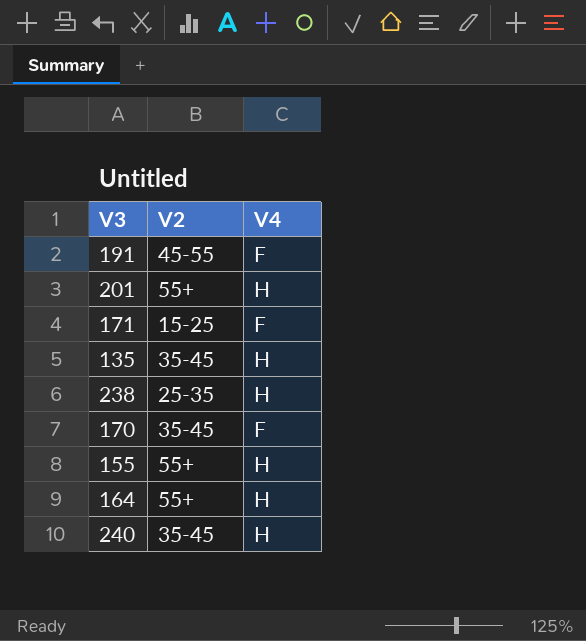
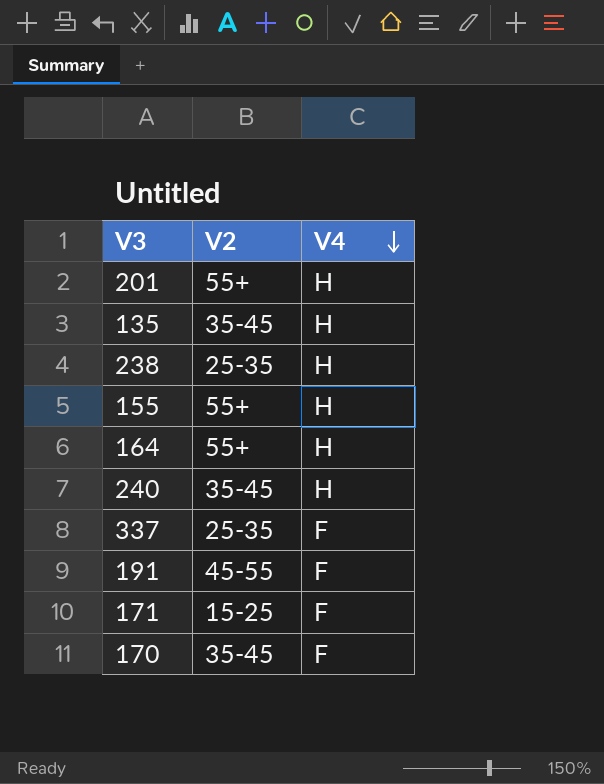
row order: none -> V4 descending
row 337: none -> 25-35 | F

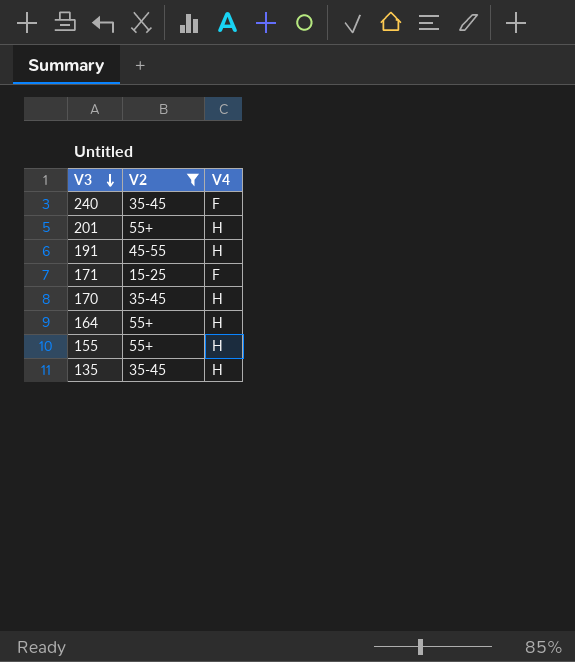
filter: none -> V2 != 25-35
row order: V4 descending -> V3 descending
240 | V4: H -> F
191 | V4: F -> H
170 | V4: F -> H

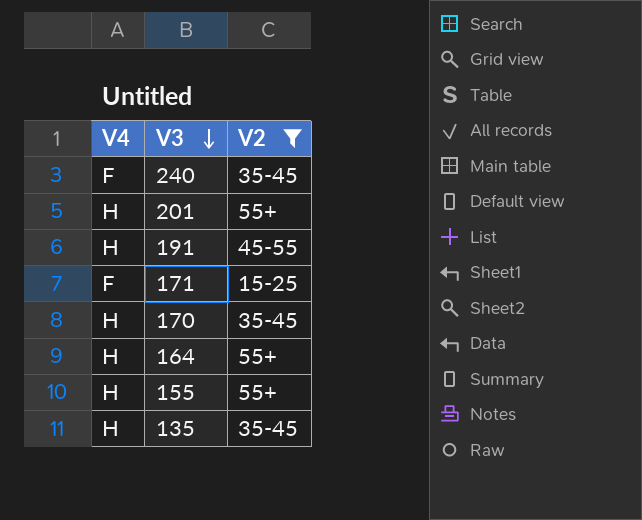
column V4 | position: 3 -> 1

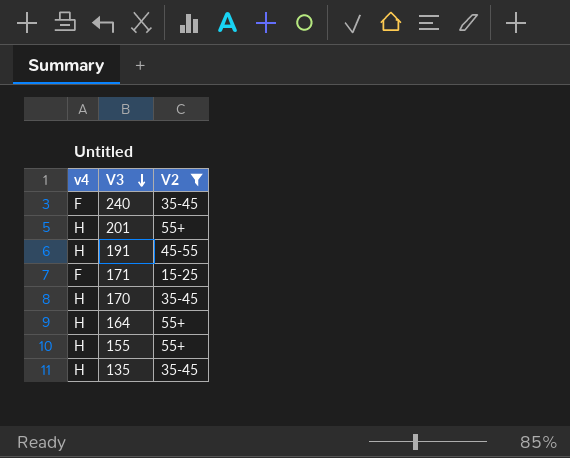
column name: V4 -> v4

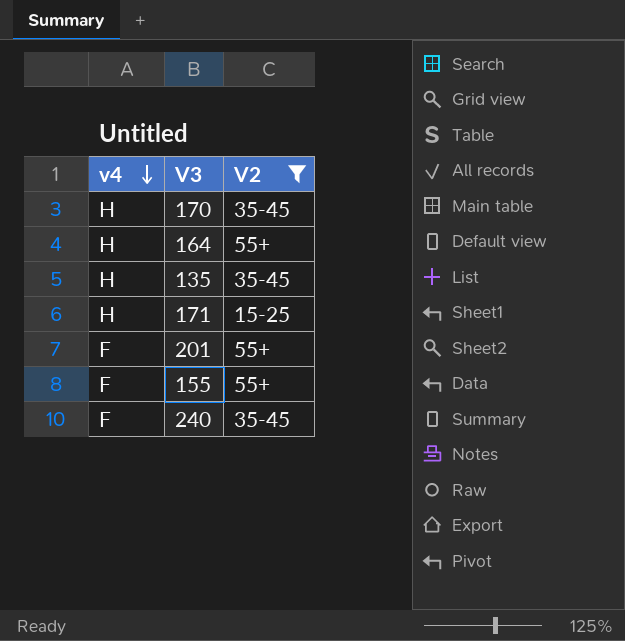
row order: V3 descending -> v4 descending
row 191: H | 45-55 -> none
171 | v4: F -> H
201 | v4: H -> F
155 | v4: H -> F

